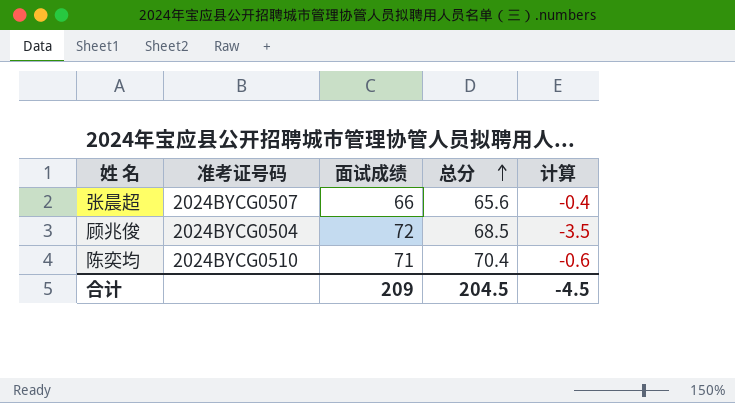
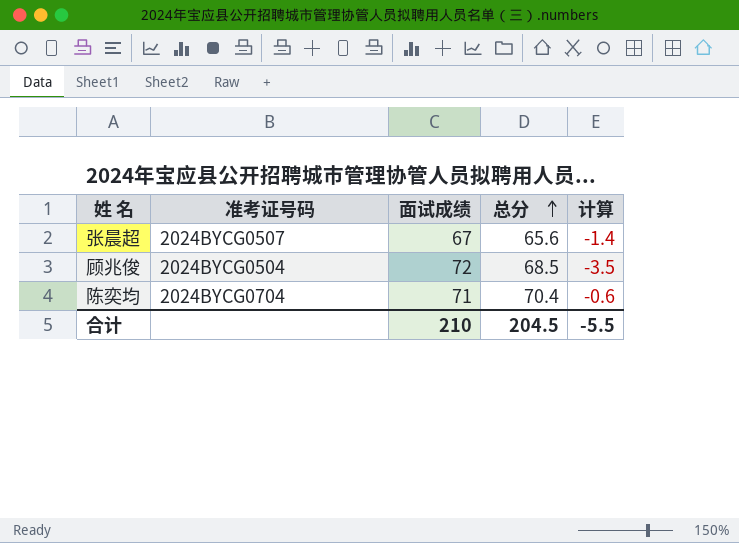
张晨超 | 面试成绩: 66 -> 67
张晨超 | 计算: -0.4 -> -1.4
陈奕均 | 准考证号码: 2024BYCG0510 -> 2024BYCG0704
合计 | 面试成绩: 209 -> 210
合计 | 计算: -4.5 -> -5.5

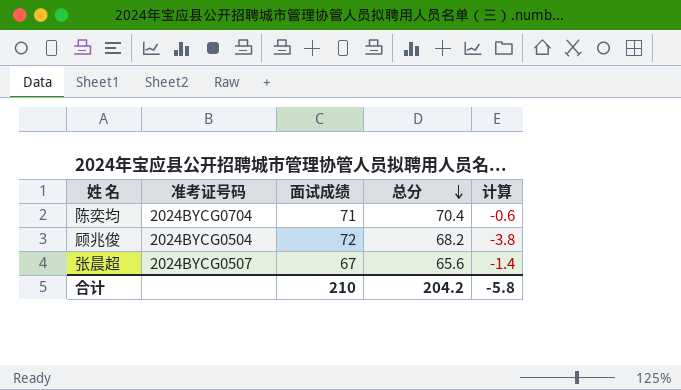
row order: 总分 ascending -> 总分 descending
顾兆俊 | 总分: 68.5 -> 68.2
顾兆俊 | 计算: -3.5 -> -3.8
合计 | 总分: 204.5 -> 204.2
合计 | 计算: -5.5 -> -5.8

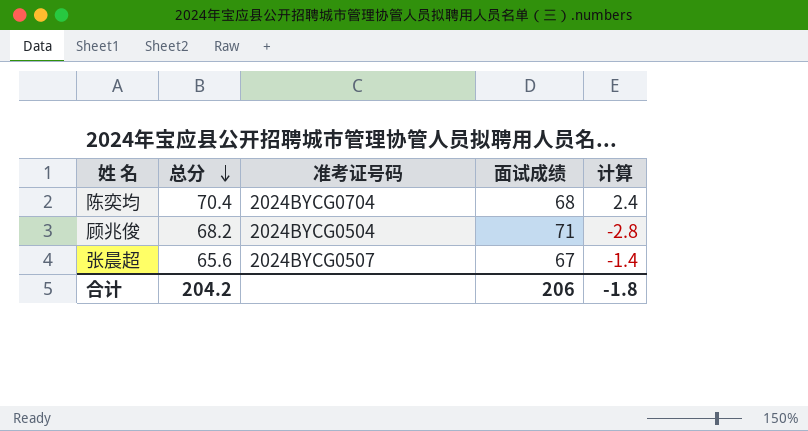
column 总分 | position: 4 -> 2
陈奕均 | 面试成绩: 71 -> 68
陈奕均 | 计算: -0.6 -> 2.4
顾兆俊 | 面试成绩: 72 -> 71
顾兆俊 | 计算: -3.8 -> -2.8
合计 | 面试成绩: 210 -> 206
合计 | 计算: -5.8 -> -1.8

